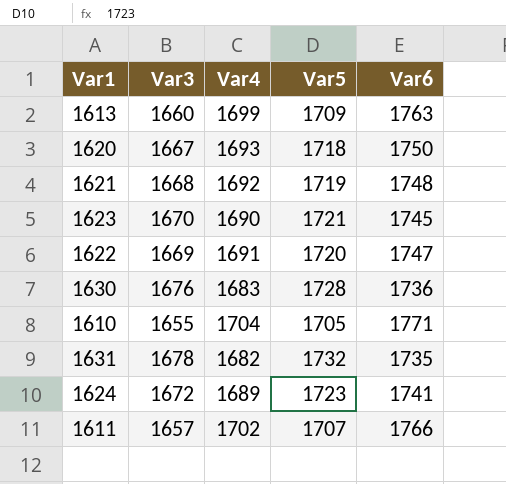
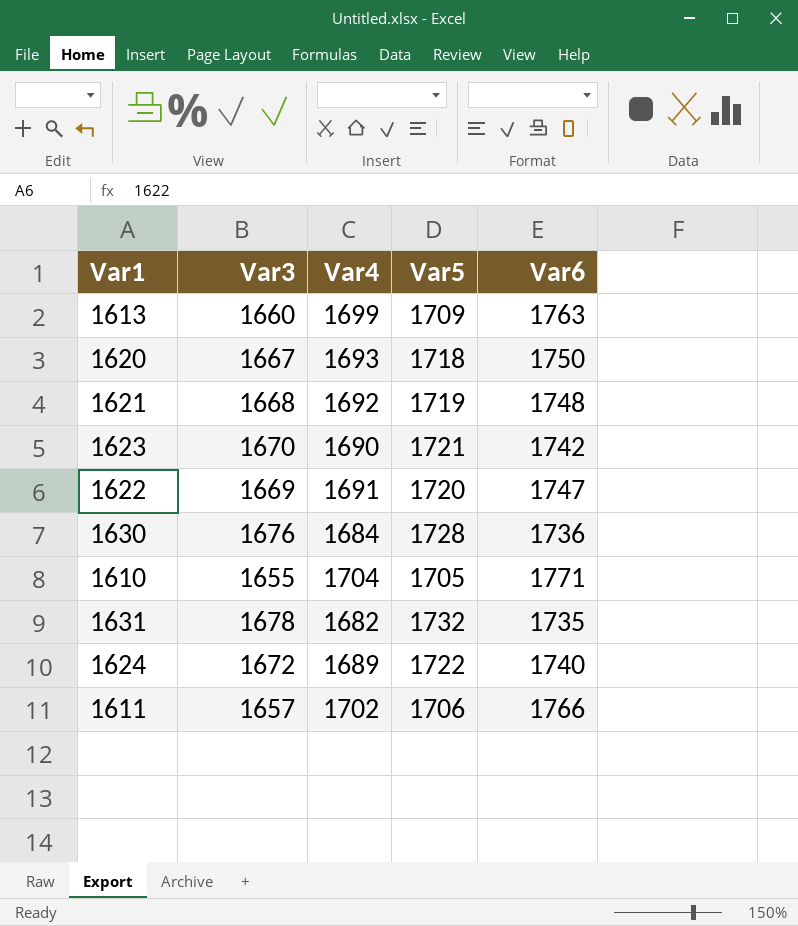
1623 | Var6: 1745 -> 1742
1630 | Var4: 1683 -> 1684
1624 | Var5: 1723 -> 1722
1624 | Var6: 1741 -> 1740
1611 | Var5: 1707 -> 1706

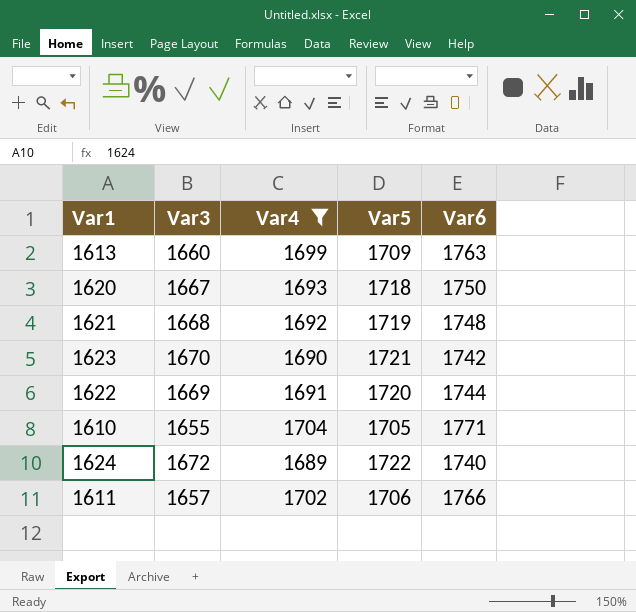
filter: none -> Var4 >= 1689
1622 | Var6: 1747 -> 1744

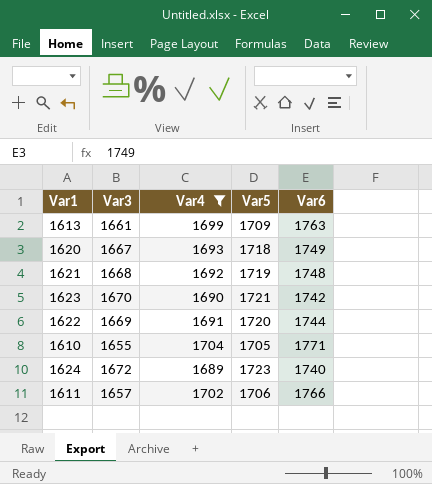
1613 | Var3: 1660 -> 1661
1620 | Var6: 1750 -> 1749
1624 | Var5: 1722 -> 1723

